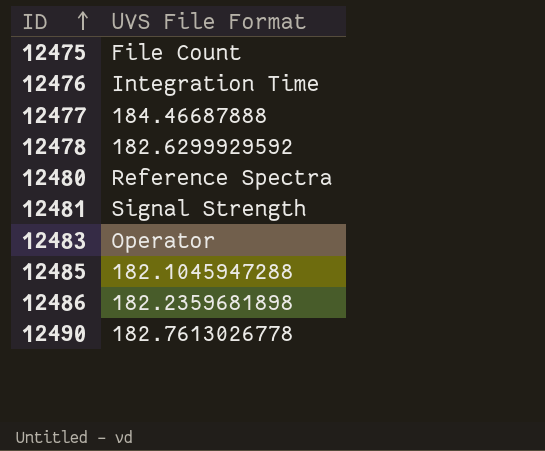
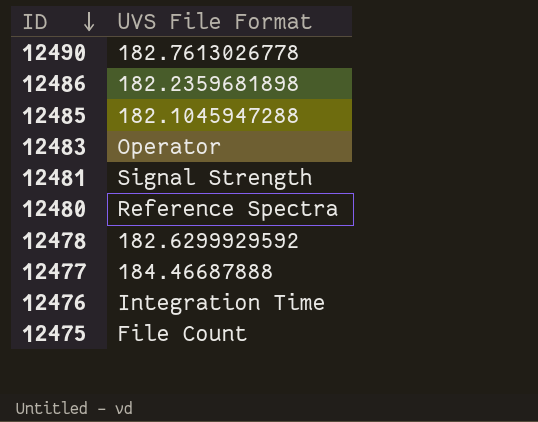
row order: ID ascending -> ID descending

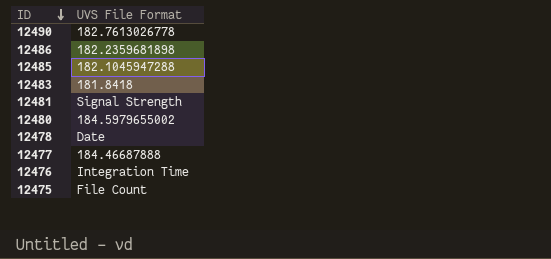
12483 | UVS File Format: Operator -> 181.8418
12480 | UVS File Format: Reference Spectra -> 184.5979655002
12478 | UVS File Format: 182.6299929592 -> Date

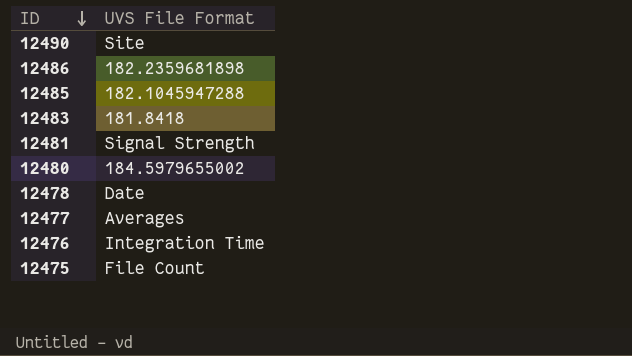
12490 | UVS File Format: 182.7613026778 -> Site
12477 | UVS File Format: 184.46687888 -> Averages

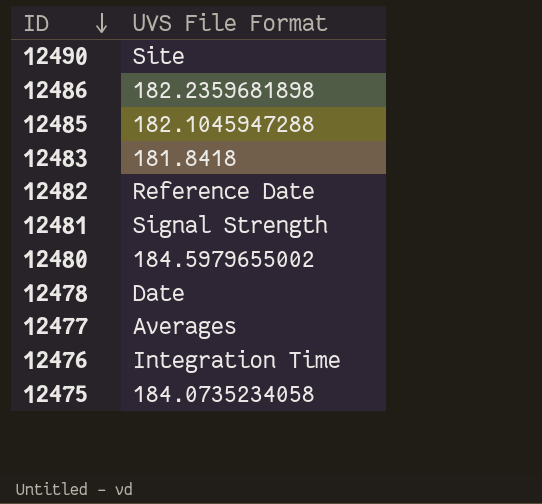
row 12482: none -> Reference Date
12475 | UVS File Format: File Count -> 184.0735234058

